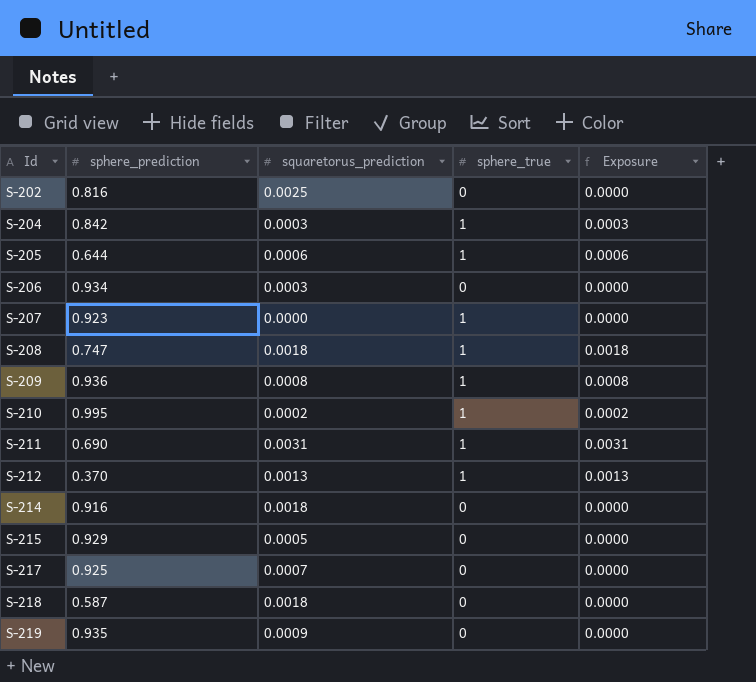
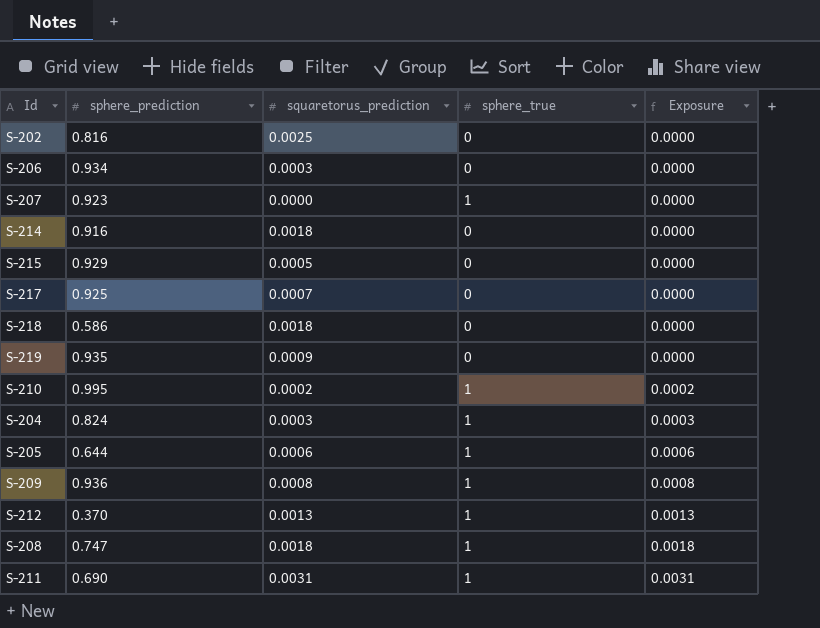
row order: Id ascending -> Exposure ascending
S-218 | sphere_prediction: 0.587 -> 0.586
S-204 | sphere_prediction: 0.842 -> 0.824

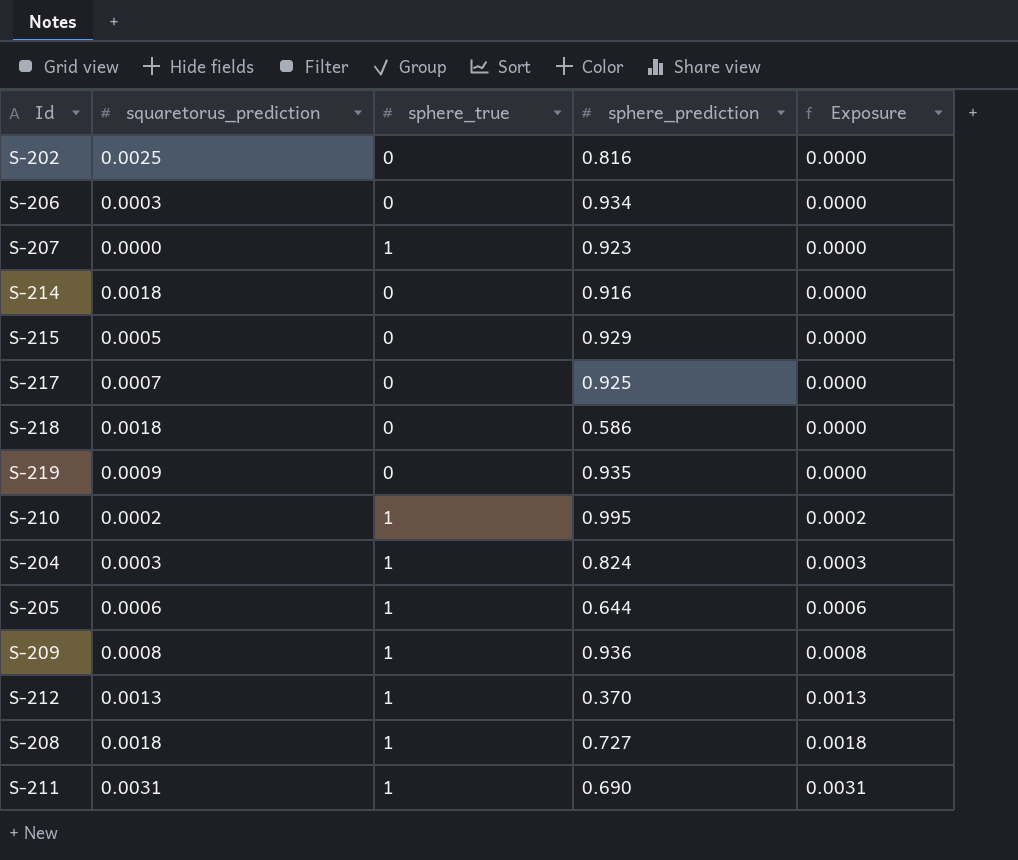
column sphere_prediction | position: 2 -> 4
S-208 | sphere_prediction: 0.747 -> 0.727

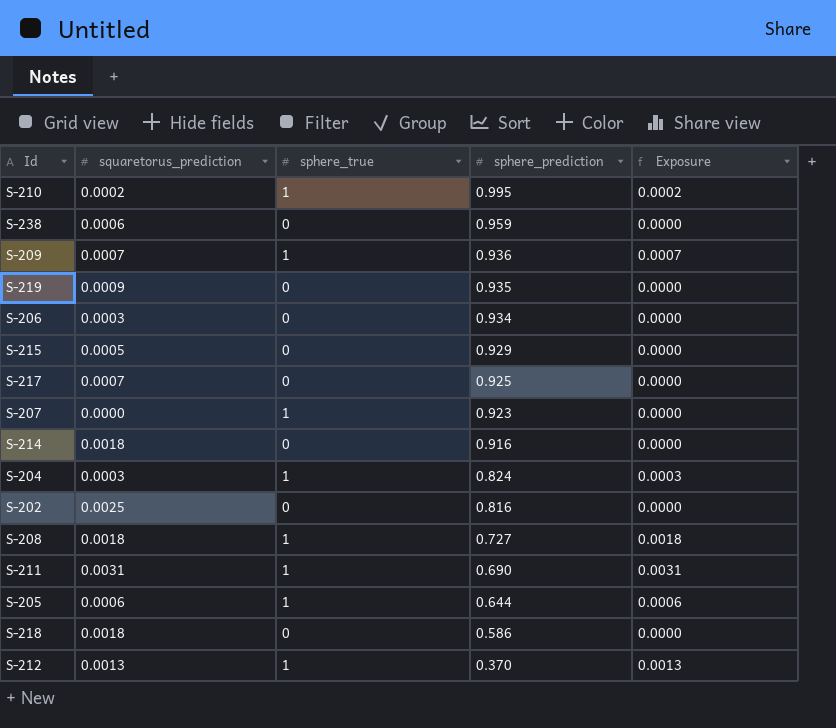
row order: Exposure ascending -> sphere_prediction descending
row S-238: none -> 0.0006 | 0 | 0.959 | 0.0000
S-209 | squaretorus_prediction: 0.0008 -> 0.0007
S-209 | Exposure: 0.0008 -> 0.0007

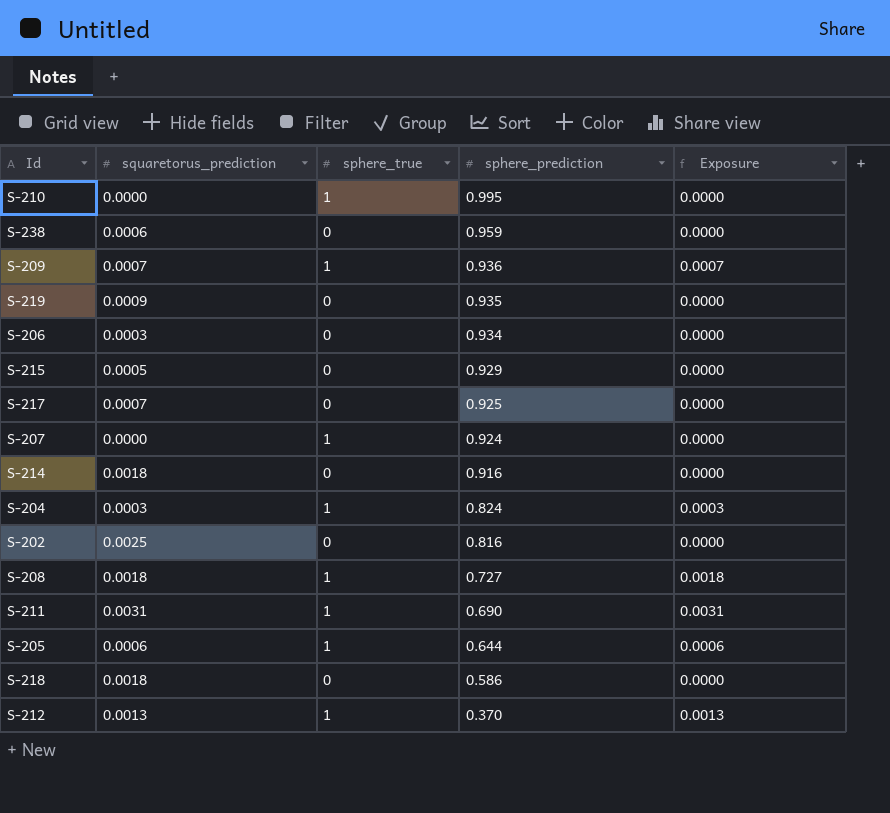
S-210 | squaretorus_prediction: 0.0002 -> 0.0000
S-210 | Exposure: 0.0002 -> 0.0000
S-207 | sphere_prediction: 0.923 -> 0.924

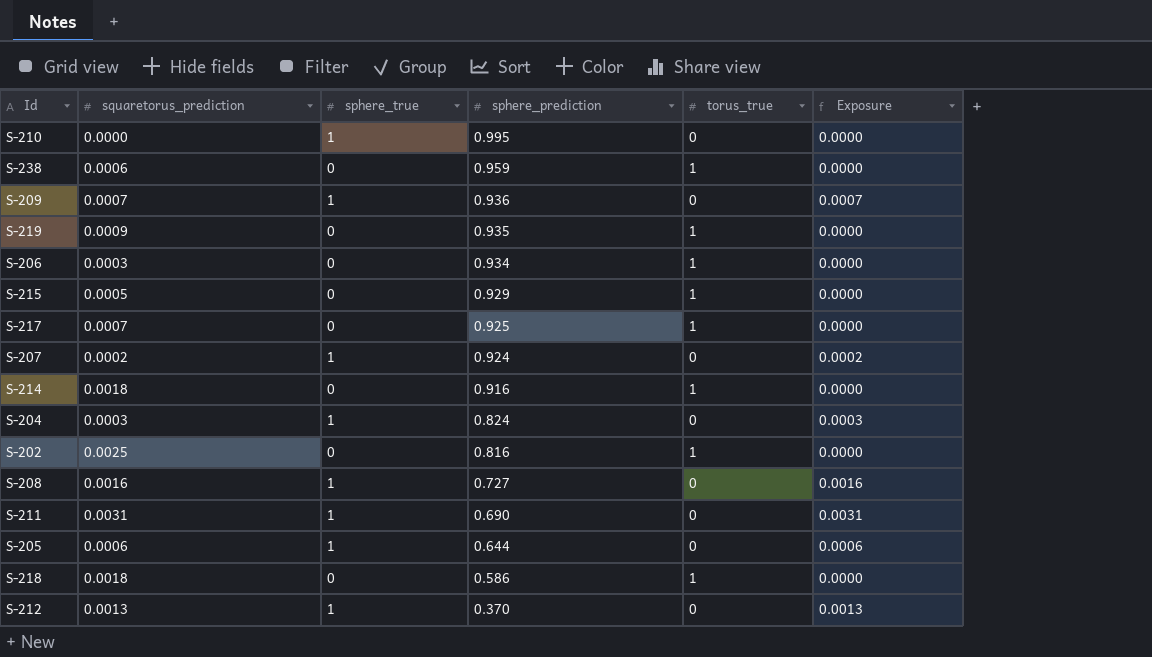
column torus_true | position: none -> 5
S-207 | squaretorus_prediction: 0.0000 -> 0.0002
S-207 | Exposure: 0.0000 -> 0.0002
S-208 | squaretorus_prediction: 0.0018 -> 0.0016
S-208 | Exposure: 0.0018 -> 0.0016

